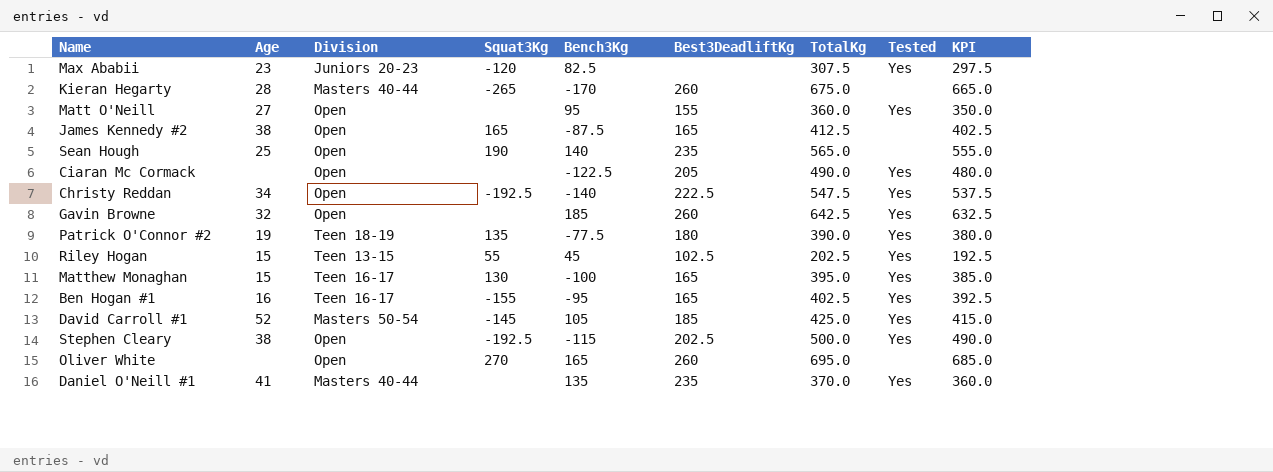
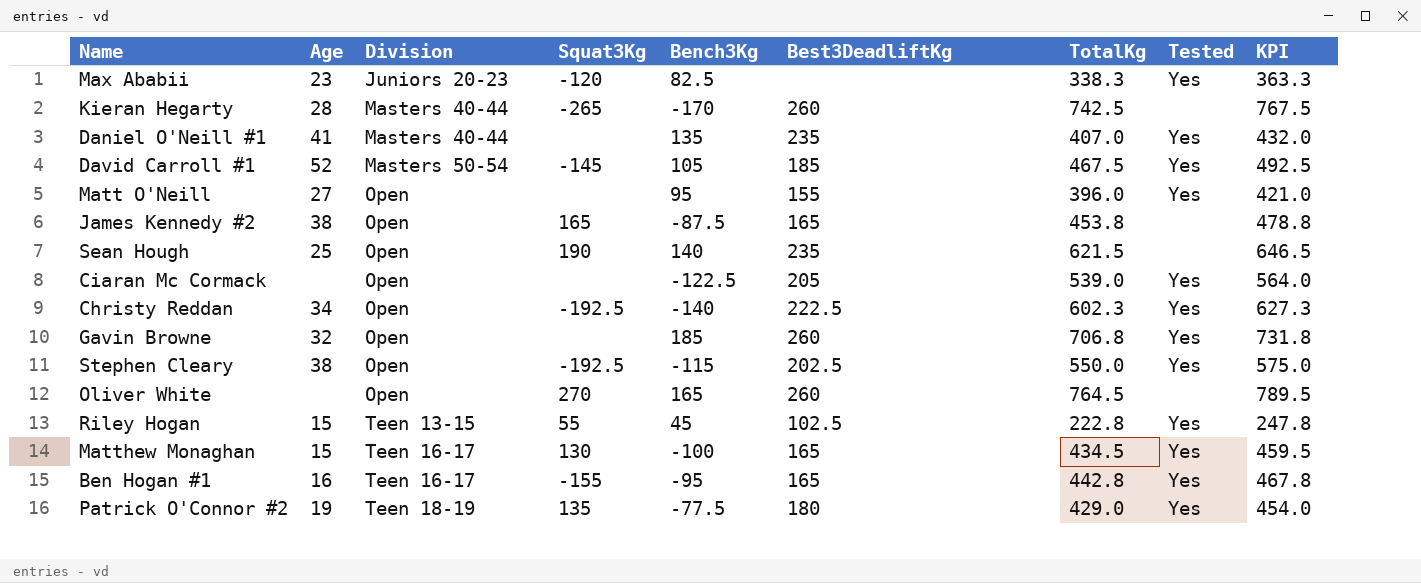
row order: none -> Division ascending
column KPI | formula: [TotalKg] - 10 -> [TotalKg] + 25
Max Ababii | TotalKg: 307.5 -> 338.3
Kieran Hegarty | TotalKg: 675.0 -> 742.5
Daniel O'Neill #1 | TotalKg: 370.0 -> 407.0
David Carroll #1 | TotalKg: 425.0 -> 467.5
Matt O'Neill | TotalKg: 360.0 -> 396.0
James Kennedy #2 | TotalKg: 412.5 -> 453.8
Sean Hough | TotalKg: 565.0 -> 621.5
Ciaran Mc Cormack | TotalKg: 490.0 -> 539.0
Christy Reddan | TotalKg: 547.5 -> 602.3
Gavin Browne | TotalKg: 642.5 -> 706.8
Stephen Cleary | TotalKg: 500.0 -> 550.0
Oliver White | TotalKg: 695.0 -> 764.5
Riley Hogan | TotalKg: 202.5 -> 222.8
Matthew Monaghan | TotalKg: 395.0 -> 434.5
Ben Hogan #1 | TotalKg: 402.5 -> 442.8
Patrick O'Connor #2 | TotalKg: 390.0 -> 429.0

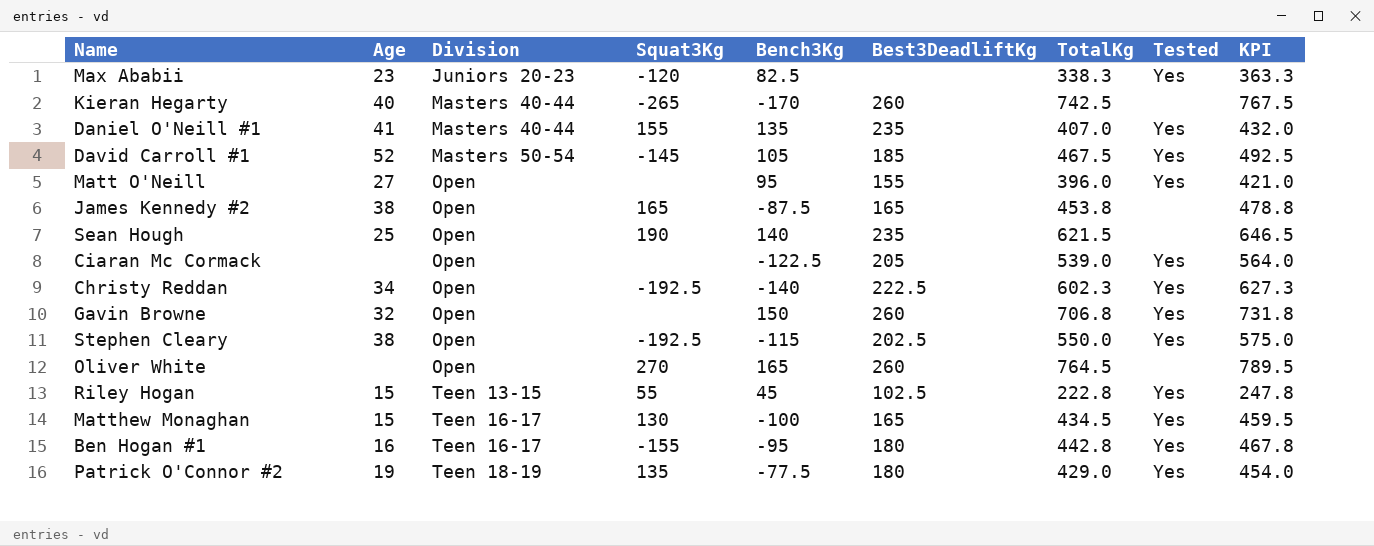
Kieran Hegarty | Age: 28 -> 40
Daniel O'Neill #1 | Squat3Kg: none -> 155
Gavin Browne | Bench3Kg: 185 -> 150
Ben Hogan #1 | Best3DeadliftKg: 165 -> 180

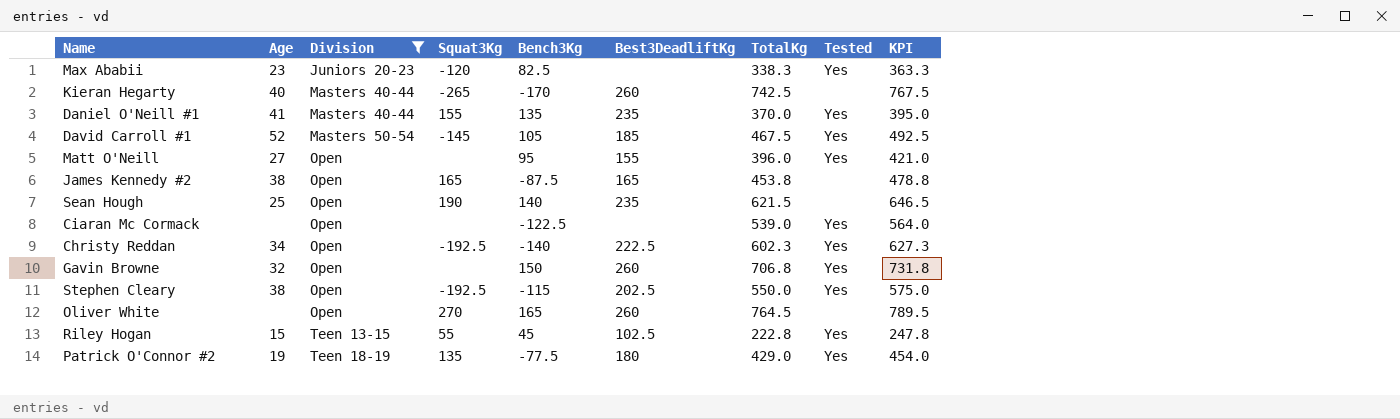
filter: none -> Division != Teen 16-17
Daniel O'Neill #1 | TotalKg: 407.0 -> 370.0
Daniel O'Neill #1 | KPI: 432.0 -> 395.0
Ciaran Mc Cormack | Best3DeadliftKg: 205 -> none

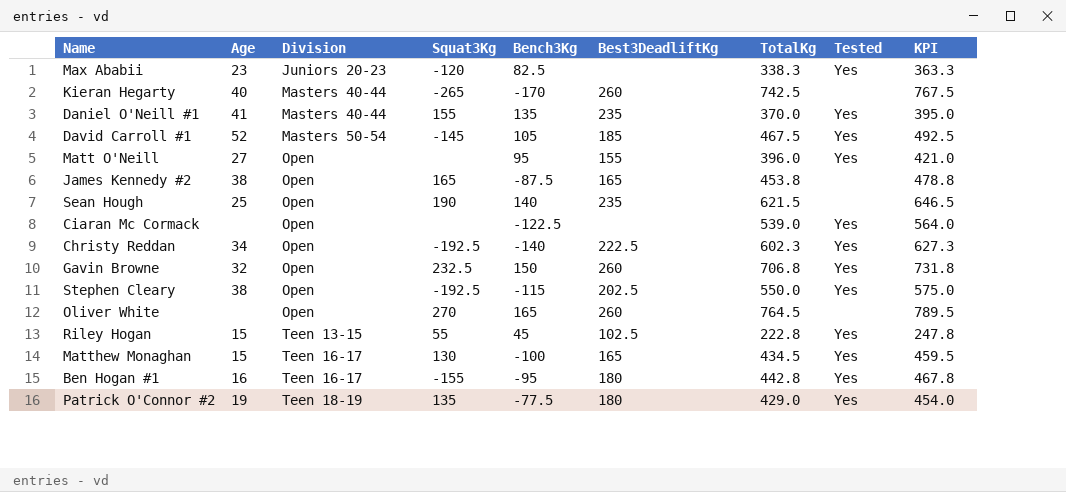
filter: Division != Teen 16-17 -> none
Gavin Browne | Squat3Kg: none -> 232.5

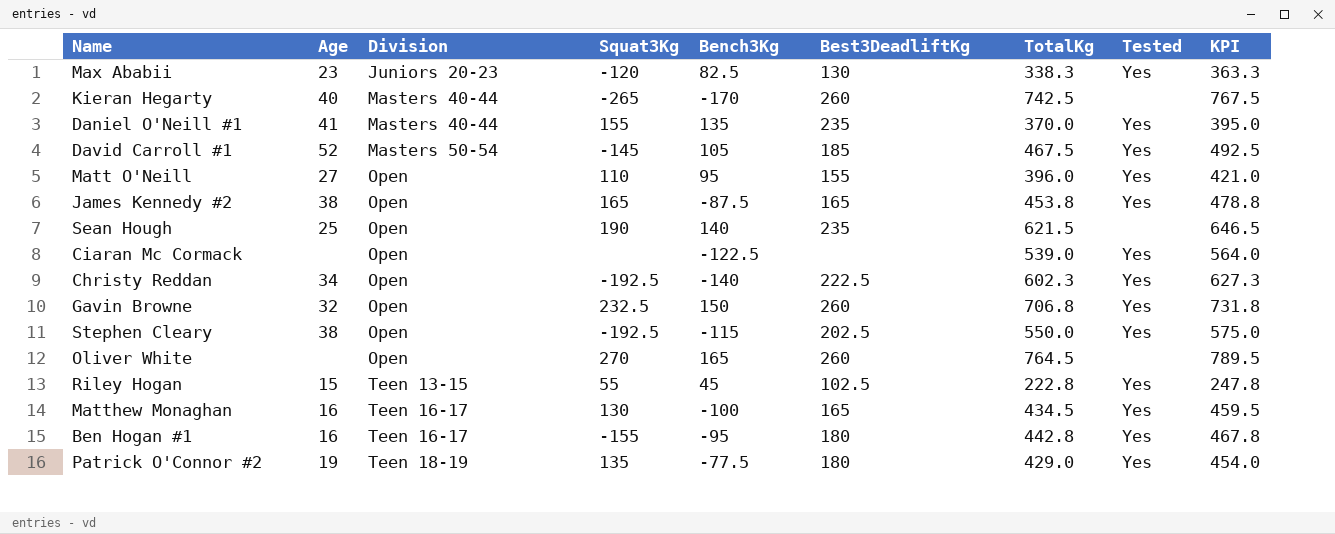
Max Ababii | Best3DeadliftKg: none -> 130
Matt O'Neill | Squat3Kg: none -> 110
James Kennedy #2 | Tested: none -> Yes
Matthew Monaghan | Age: 15 -> 16

